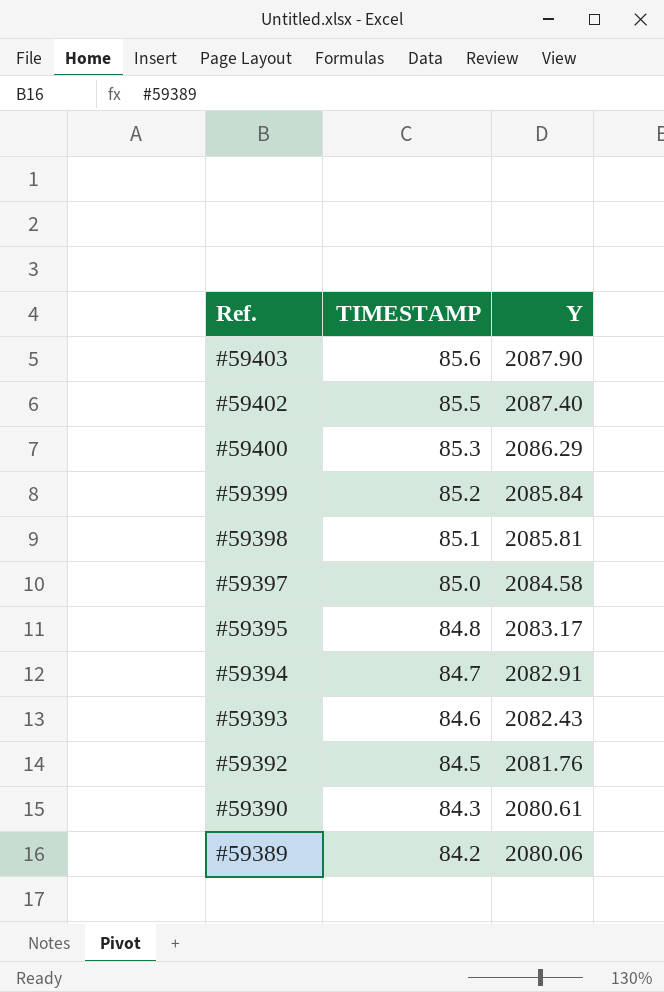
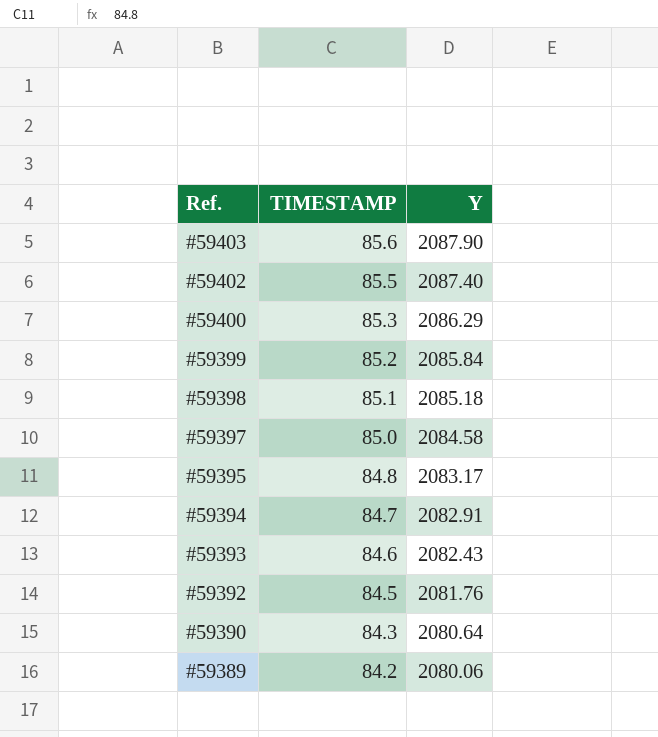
#59398 | Y: 2085.81 -> 2085.18
#59390 | Y: 2080.61 -> 2080.64

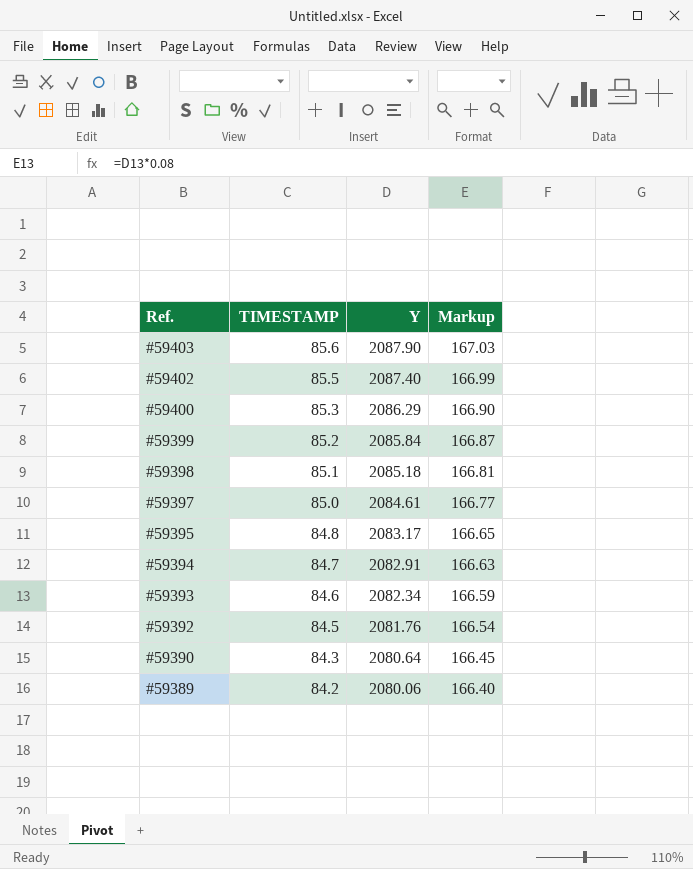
column Markup | formula: none -> [Y] * 0.08
#59397 | Y: 2084.58 -> 2084.61
#59393 | Y: 2082.43 -> 2082.34

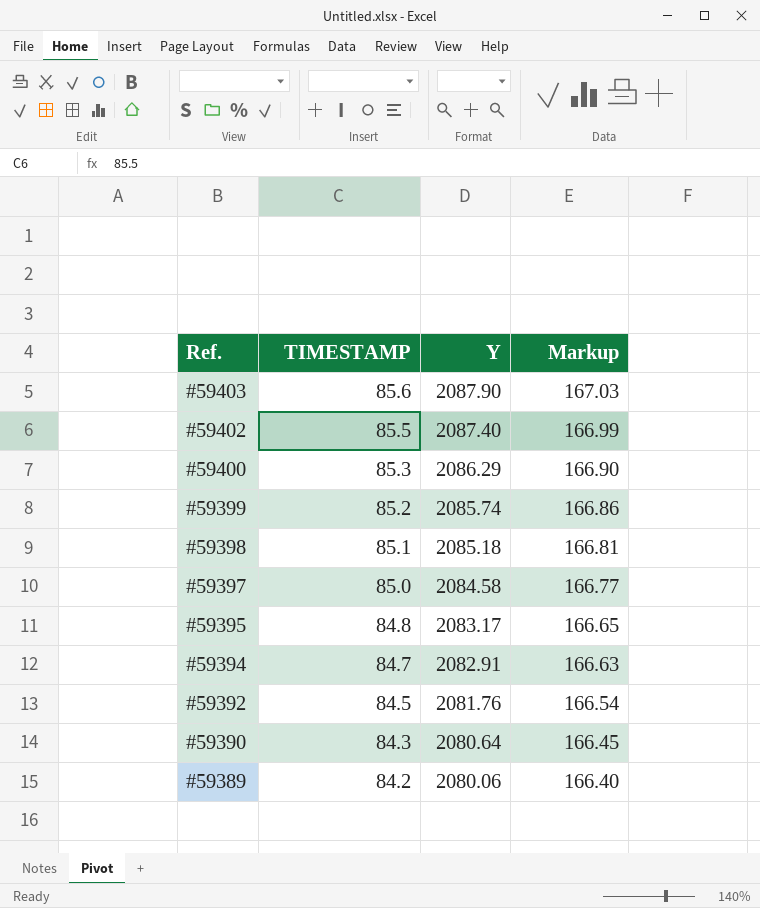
row #59393: 84.6 | 2082.34 | 166.59 -> none
#59399 | Y: 2085.84 -> 2085.74
#59399 | Markup: 166.87 -> 166.86
#59397 | Y: 2084.61 -> 2084.58

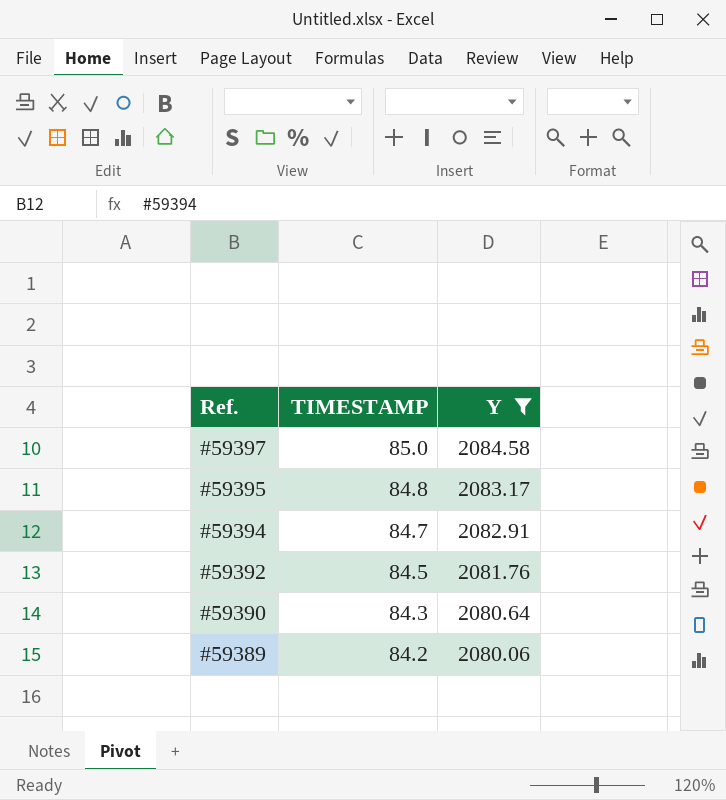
filter: none -> Y <= 2084.58
column Markup | formula: [Y] * 0.08 -> none

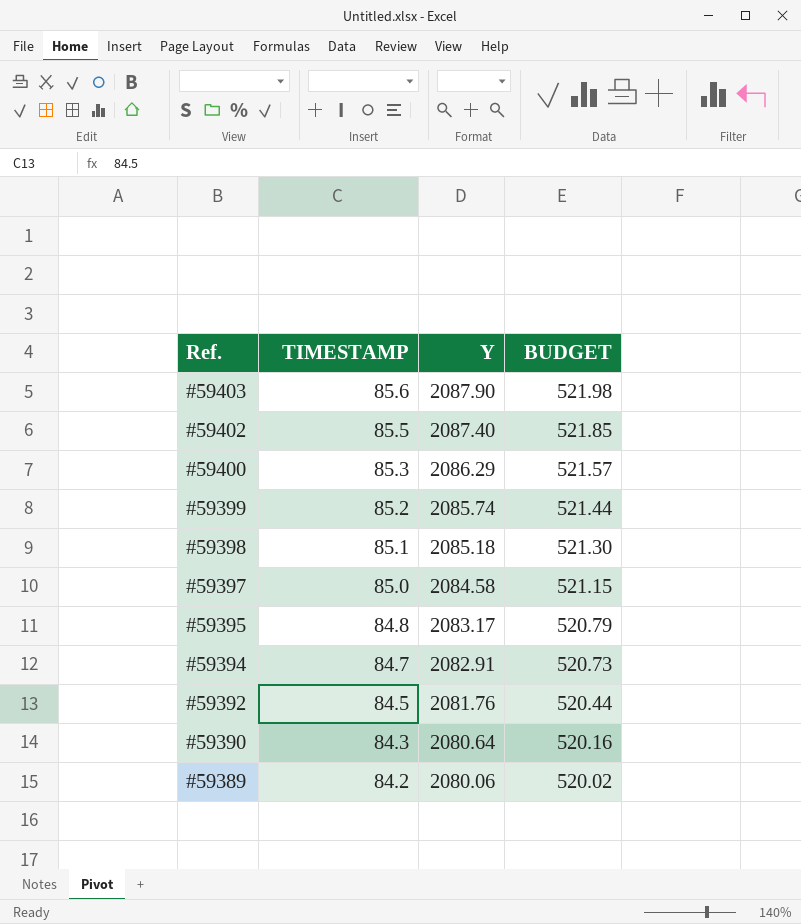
filter: Y <= 2084.58 -> none
column BUDGET | formula: none -> [Y] * 0.25

